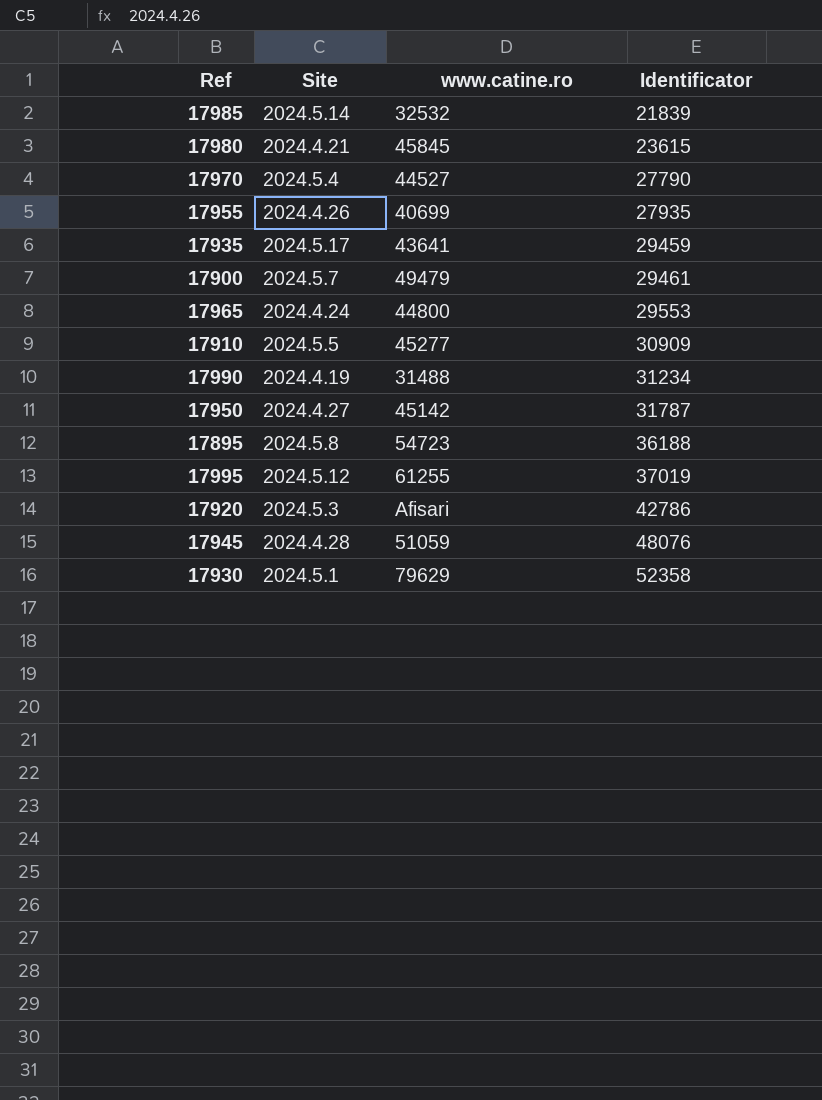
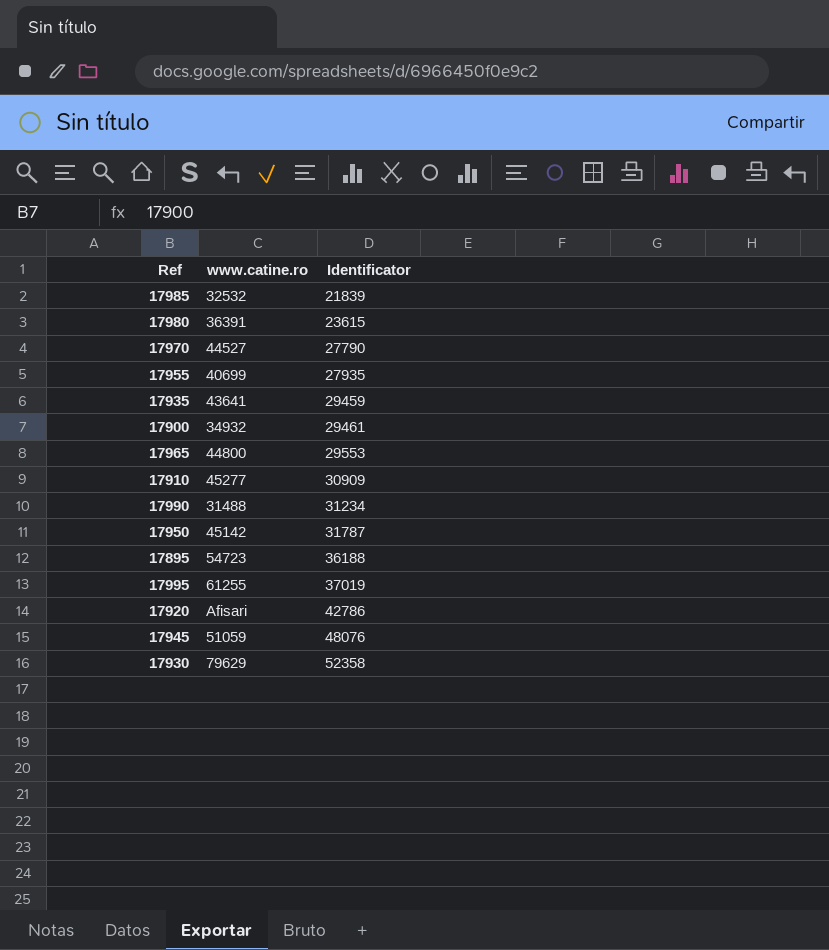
column Site | position: 2 -> none
17980 | www.catine.ro: 45845 -> 36391
17900 | www.catine.ro: 49479 -> 34932

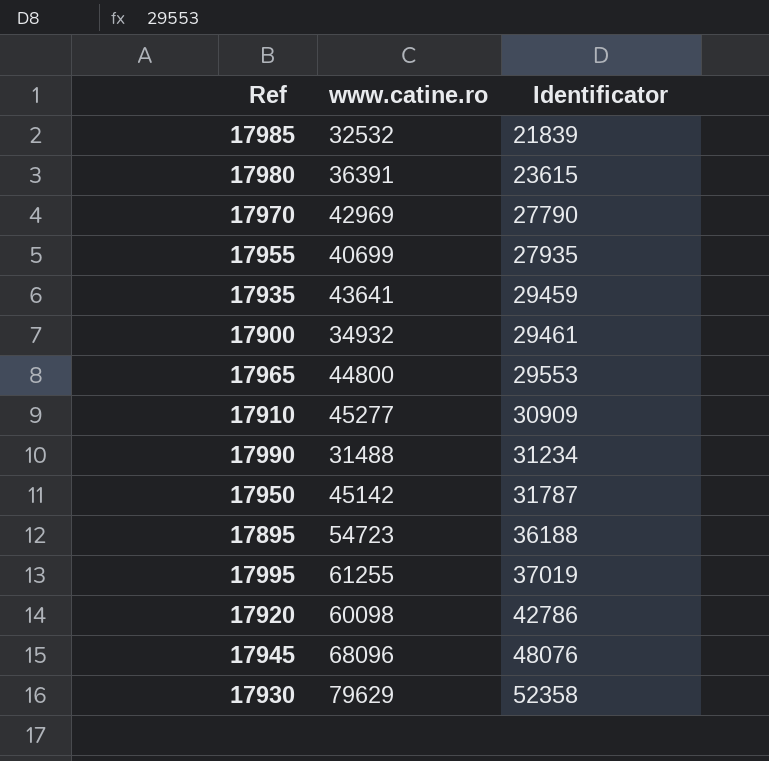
17970 | www.catine.ro: 44527 -> 42969
17920 | www.catine.ro: Afisari -> 60098
17945 | www.catine.ro: 51059 -> 68096

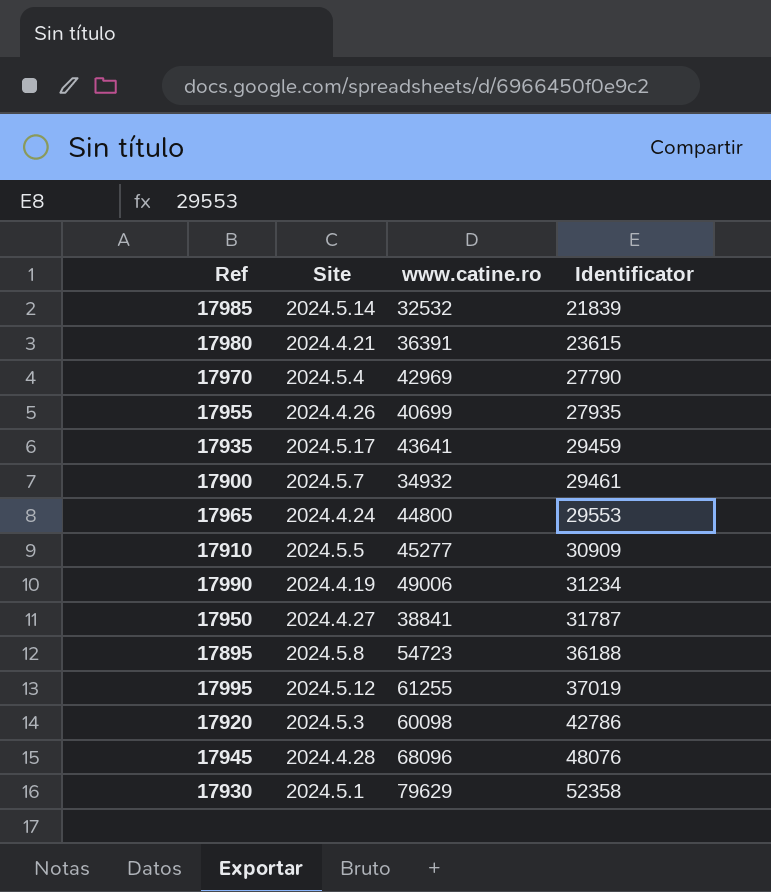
column Site | position: none -> 2
17990 | www.catine.ro: 31488 -> 49006
17950 | www.catine.ro: 45142 -> 38841

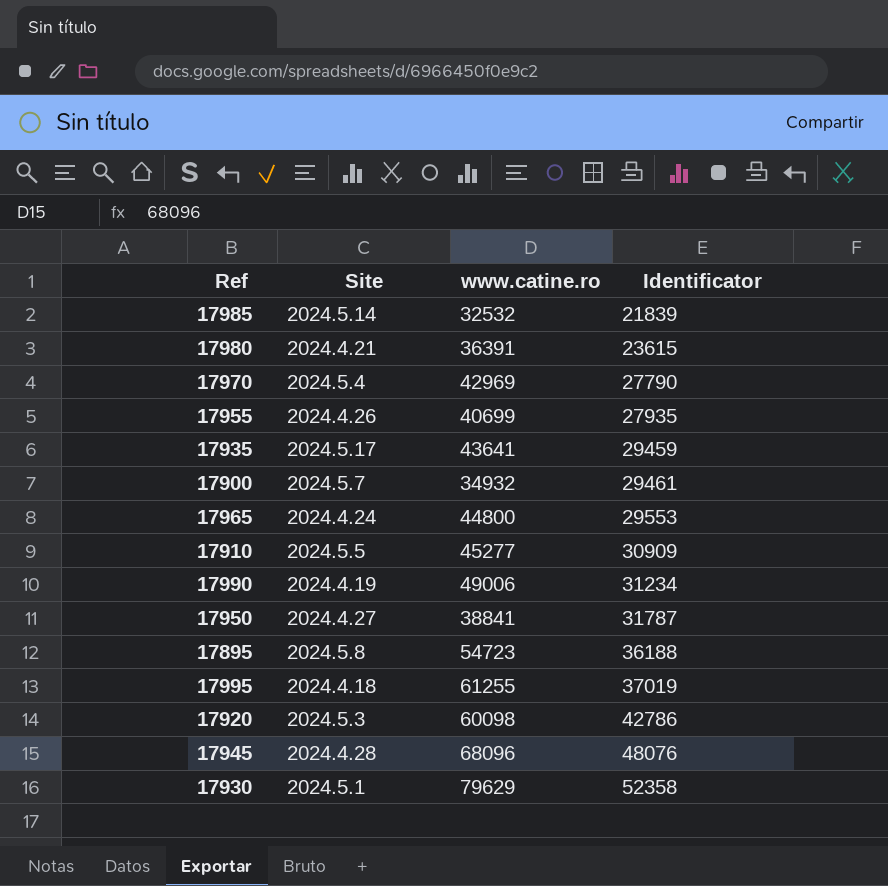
17995 | Site: 2024.5.12 -> 2024.4.18

